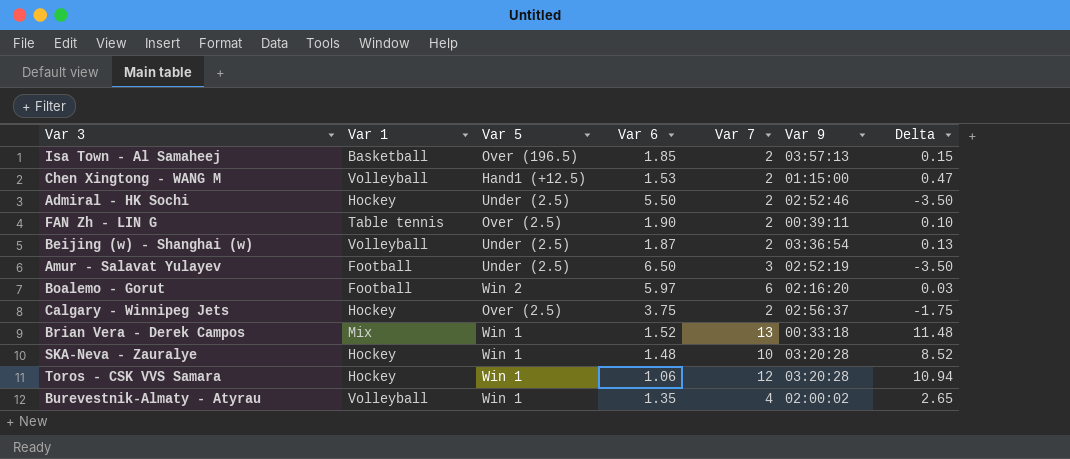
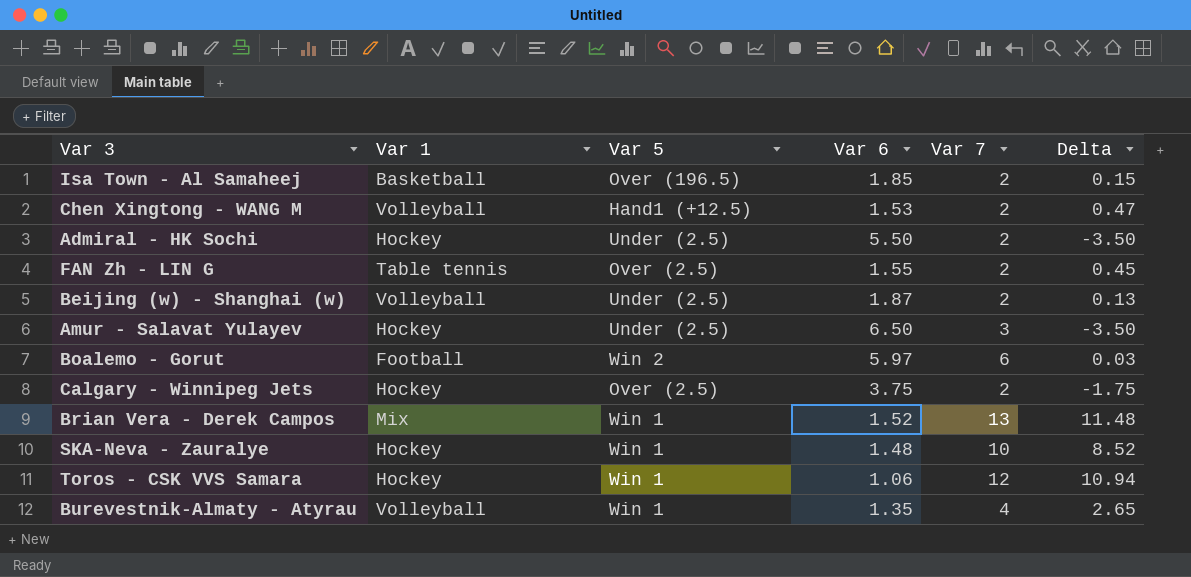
column Var 9 | position: 6 -> none
FAN Zh - LIN G | Var 6: 1.90 -> 1.55
FAN Zh - LIN G | Delta: 0.10 -> 0.45
Amur - Salavat Yulayev | Var 1: Football -> Hockey

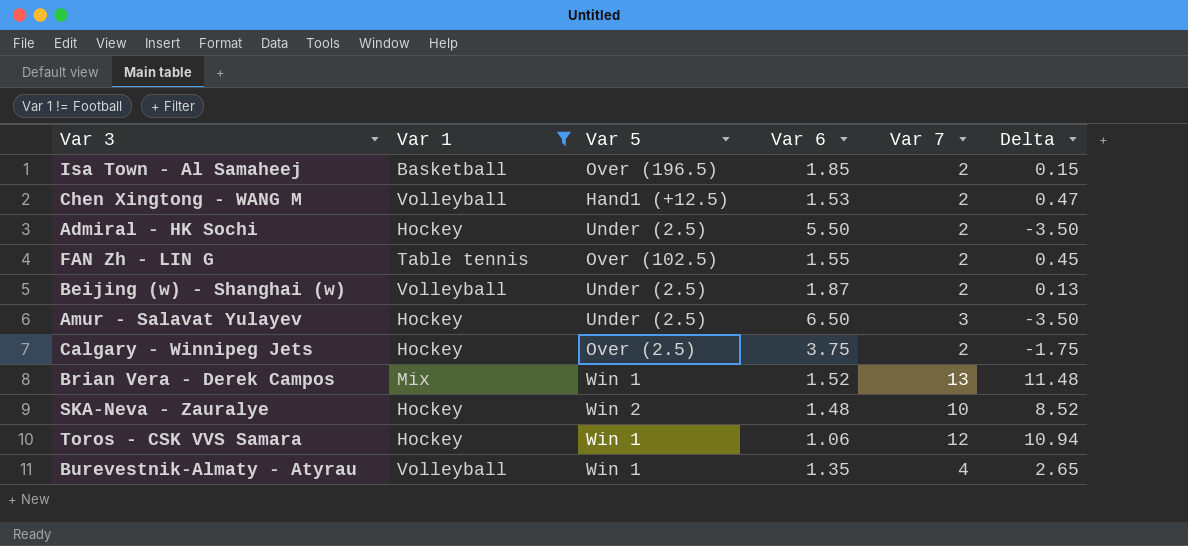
filter: none -> Var 1 != Football
FAN Zh - LIN G | Var 5: Over (2.5) -> Over (102.5)
SKA-Neva - Zauralye | Var 5: Win 1 -> Win 2

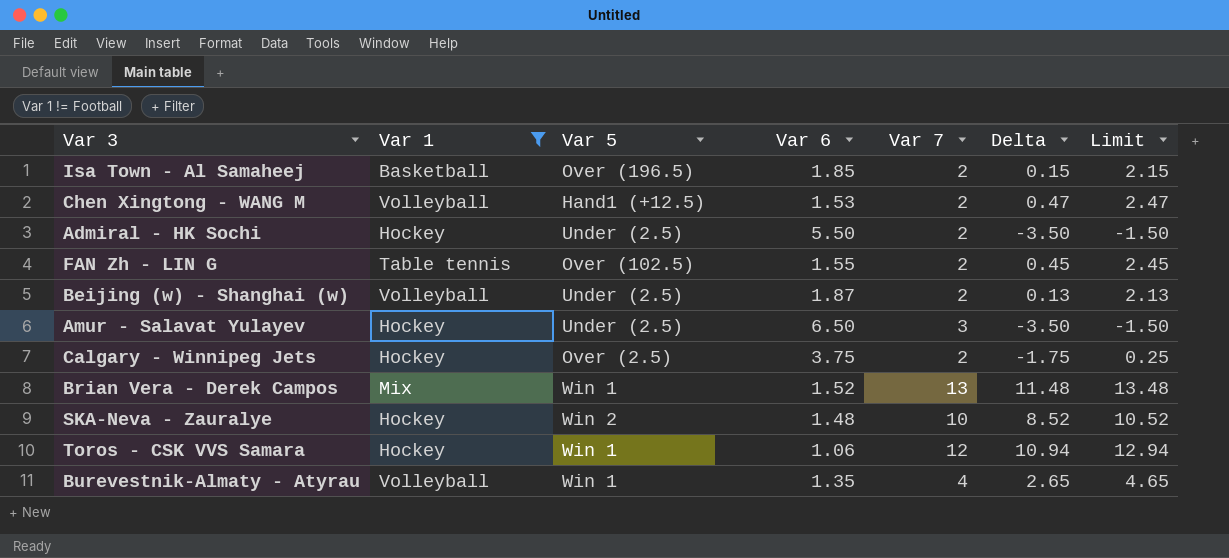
column Limit | formula: none -> [Delta] + 2

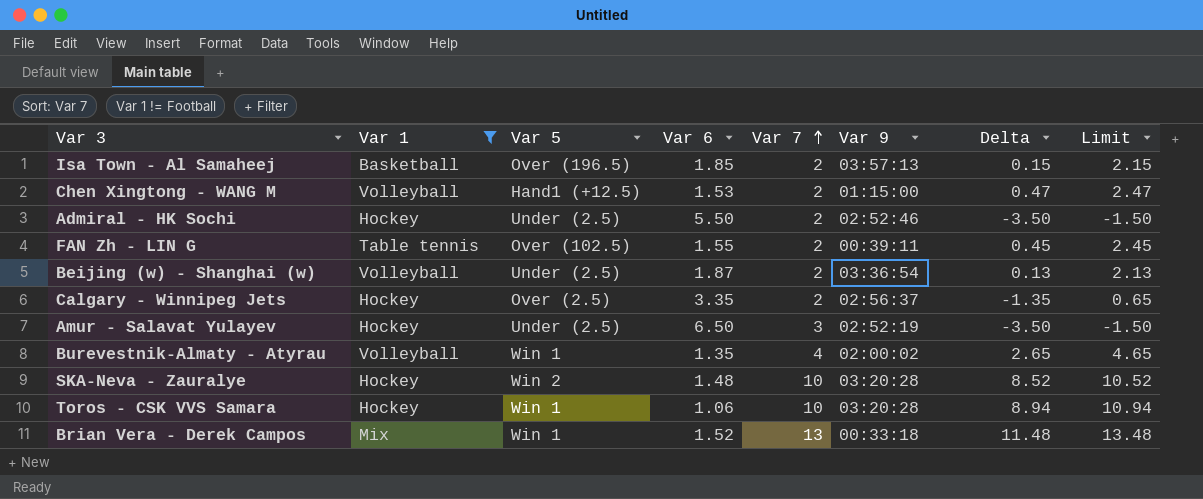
row order: none -> Var 7 ascending
column Var 9 | position: none -> 6
Calgary - Winnipeg Jets | Var 6: 3.75 -> 3.35
Calgary - Winnipeg Jets | Delta: -1.75 -> -1.35
Calgary - Winnipeg Jets | Limit: 0.25 -> 0.65
Toros - CSK VVS Samara | Var 7: 12 -> 10
Toros - CSK VVS Samara | Delta: 10.94 -> 8.94
Toros - CSK VVS Samara | Limit: 12.94 -> 10.94

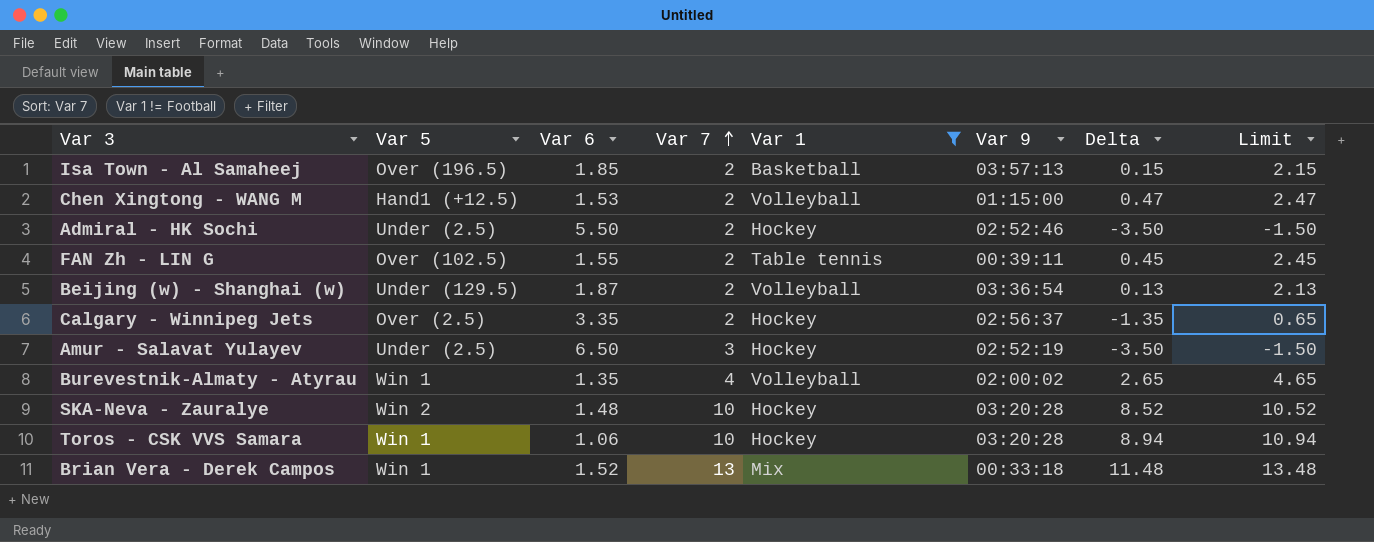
column Var 1 | position: 2 -> 5
Beijing (w) - Shanghai (w) | Var 5: Under (2.5) -> Under (129.5)

